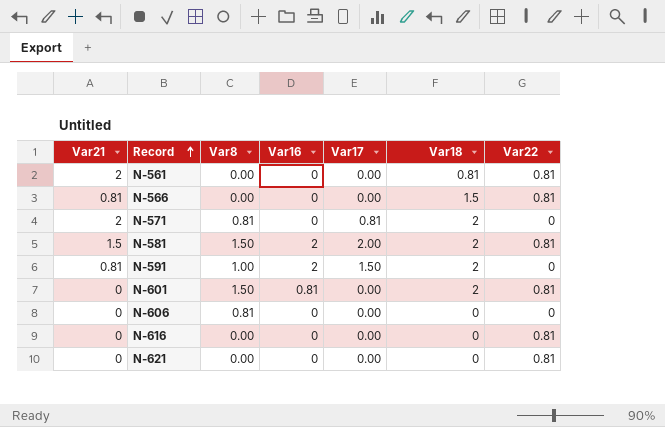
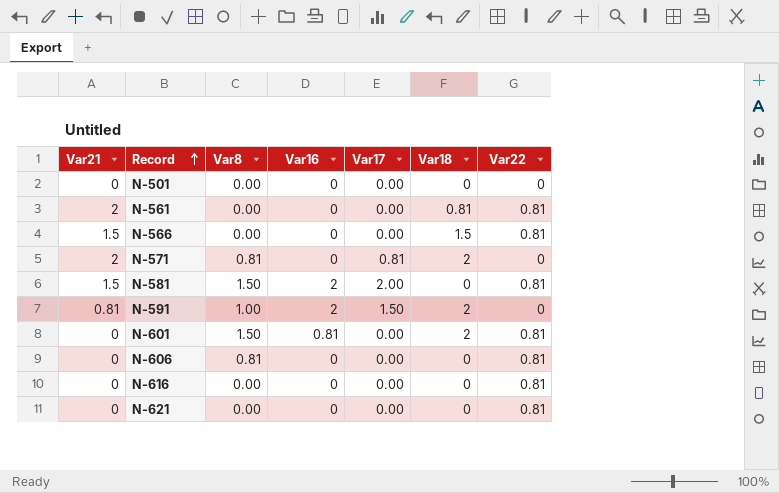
row N-501: none -> 0 | 0.00 | 0 | 0.00 | 0 | 0
N-566 | Var21: 0.81 -> 1.5
N-581 | Var18: 2 -> 0
N-606 | Var22: 0 -> 0.81

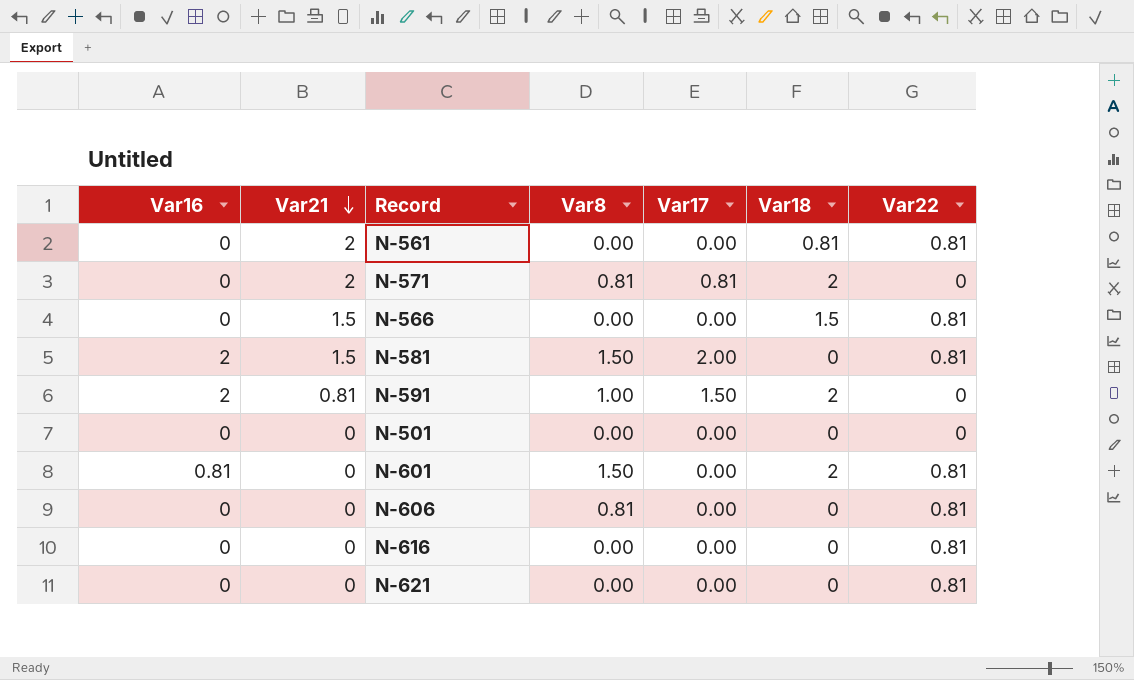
row order: Record ascending -> Var21 descending
column Var16 | position: 4 -> 1

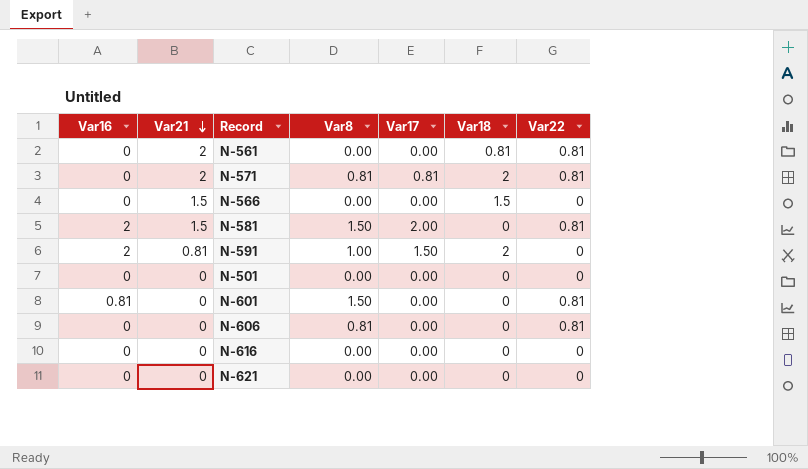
N-571 | Var22: 0 -> 0.81
N-566 | Var22: 0.81 -> 0
N-601 | Var18: 2 -> 0
N-616 | Var22: 0.81 -> 0
N-621 | Var22: 0.81 -> 0

